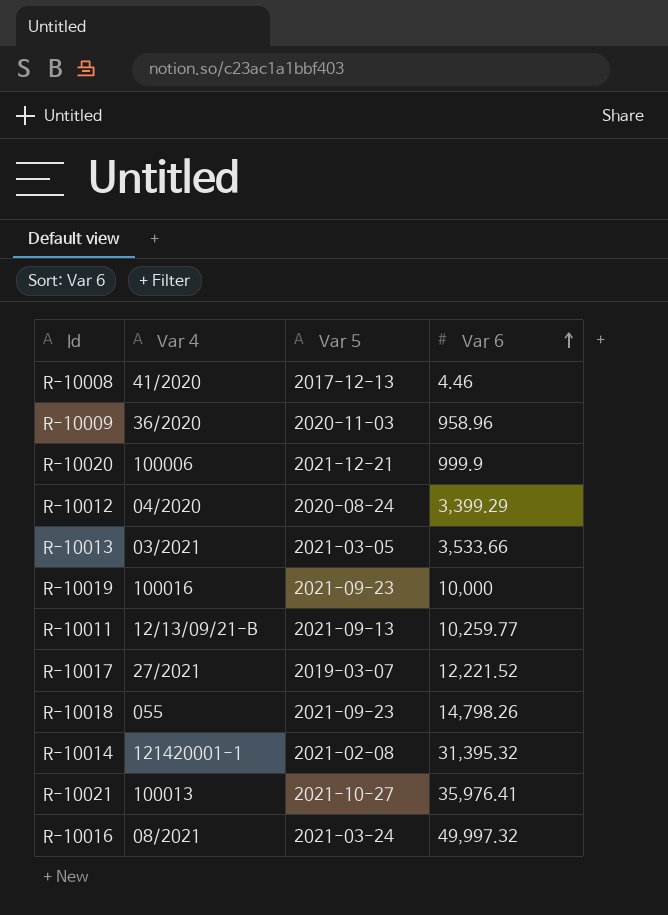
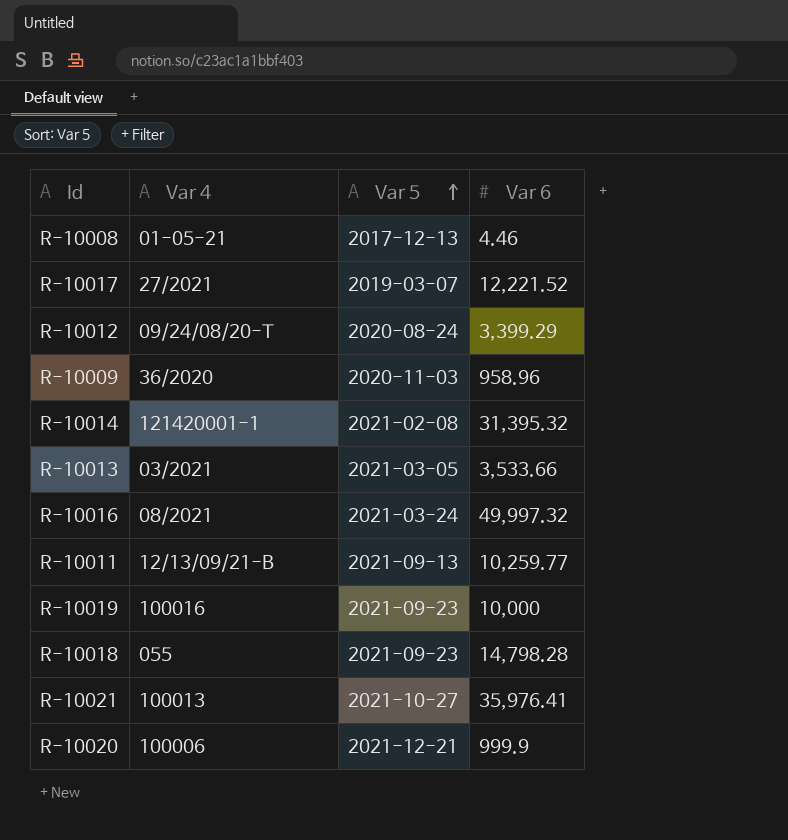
row order: Var 6 ascending -> Var 5 ascending
R-10008 | Var 4: 41/2020 -> 01-05-21
R-10012 | Var 4: 04/2020 -> 09/24/08/20-T
R-10018 | Var 6: 14,798.26 -> 14,798.28

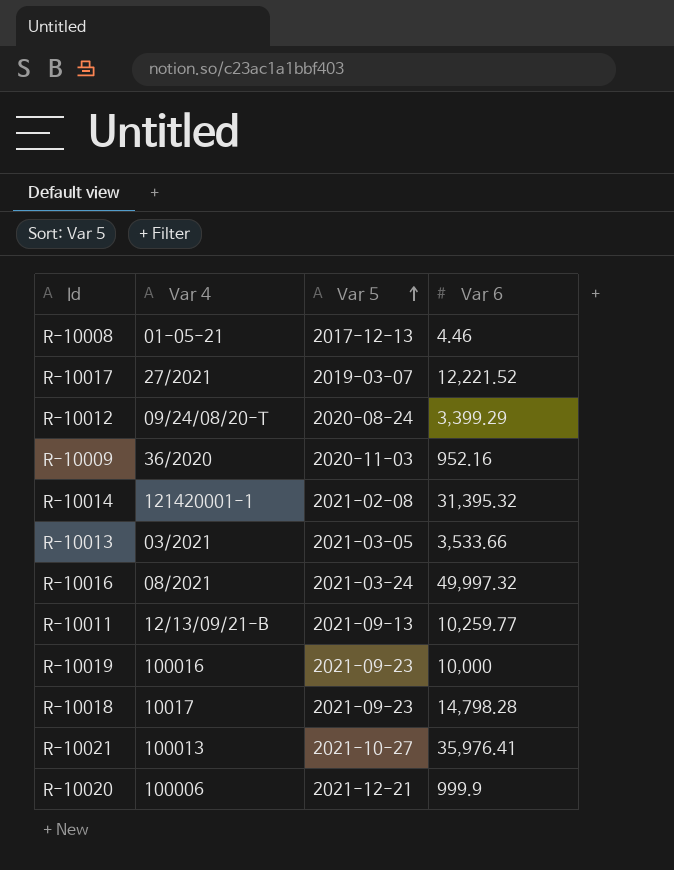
R-10009 | Var 6: 958.96 -> 952.16
R-10018 | Var 4: 055 -> 10017

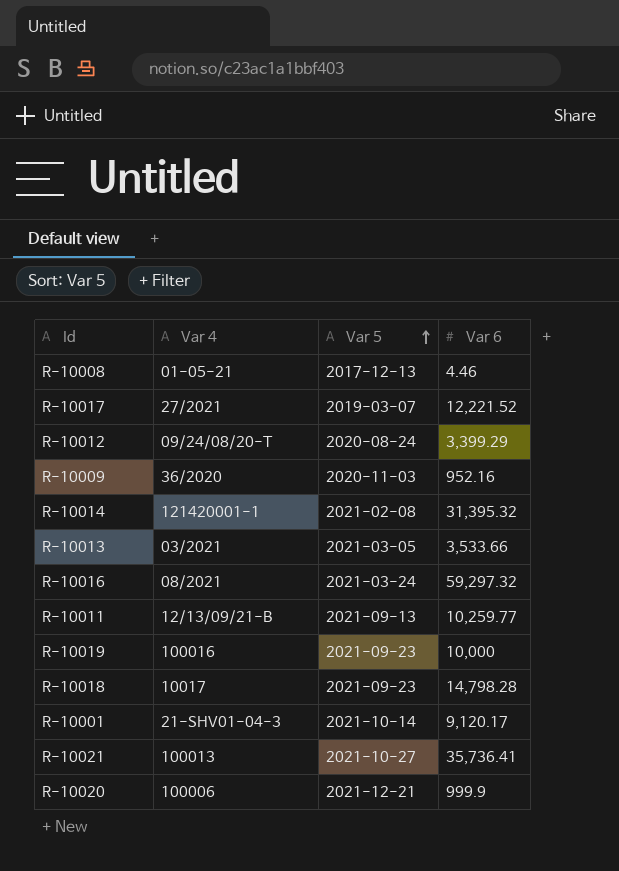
R-10016 | Var 6: 49,997.32 -> 59,297.32
row R-10001: none -> 21-SHV01-04-3 | 2021-10-14 | 9,120.17
R-10021 | Var 6: 35,976.41 -> 35,736.41

